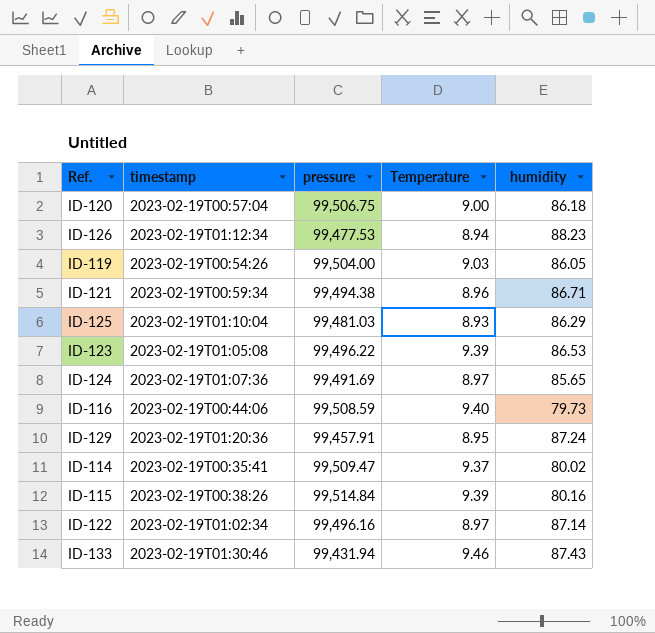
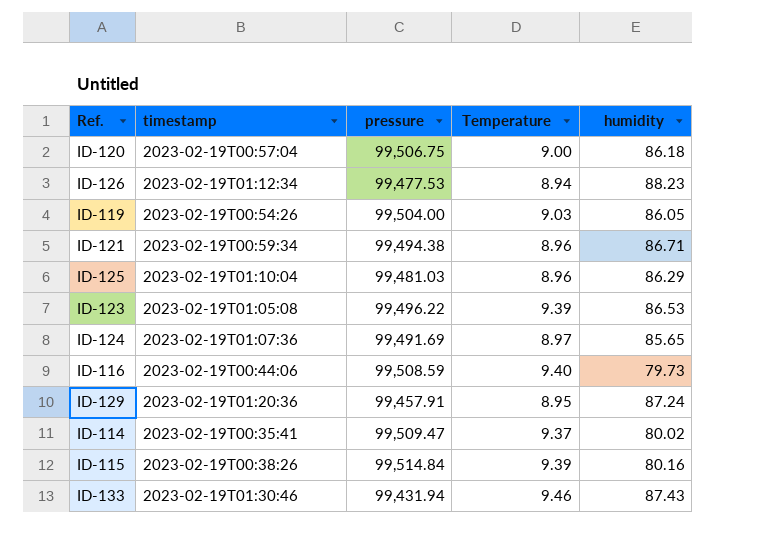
row ID-122: 2023-02-19T01:02:34 | 99,496.16 | 8.97 | 87.14 -> none
ID-125 | Temperature: 8.93 -> 8.96

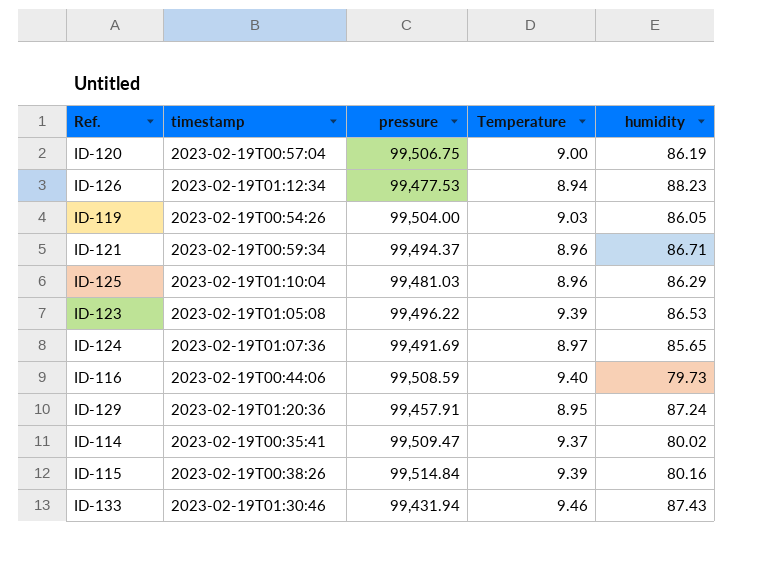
ID-120 | humidity: 86.18 -> 86.19
ID-121 | pressure: 99,494.38 -> 99,494.37

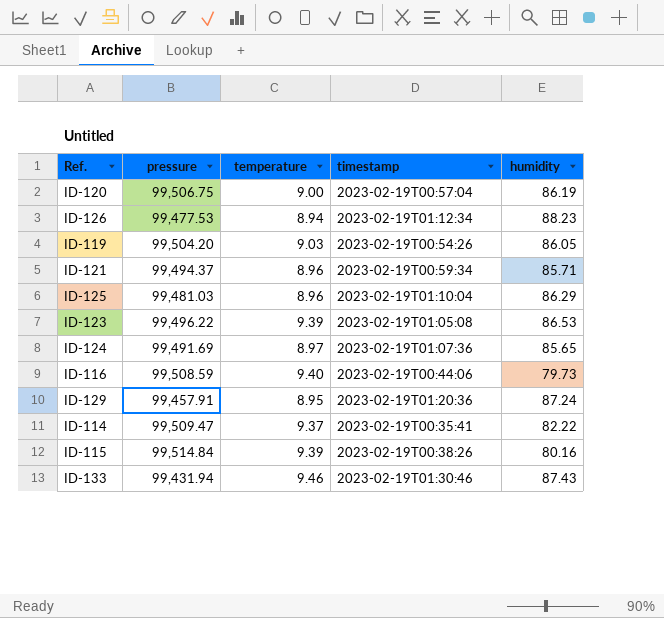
column name: Temperature -> temperature
column timestamp | position: 2 -> 4
ID-119 | pressure: 99,504.00 -> 99,504.20
ID-121 | humidity: 86.71 -> 85.71
ID-114 | humidity: 80.02 -> 82.22

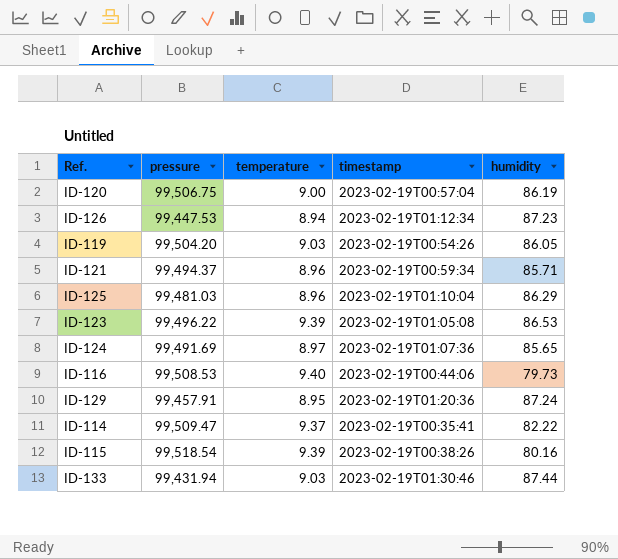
ID-126 | pressure: 99,477.53 -> 99,447.53
ID-126 | humidity: 88.23 -> 87.23
ID-116 | pressure: 99,508.59 -> 99,508.53
ID-115 | pressure: 99,514.84 -> 99,518.54
ID-133 | temperature: 9.46 -> 9.03
ID-133 | humidity: 87.43 -> 87.44

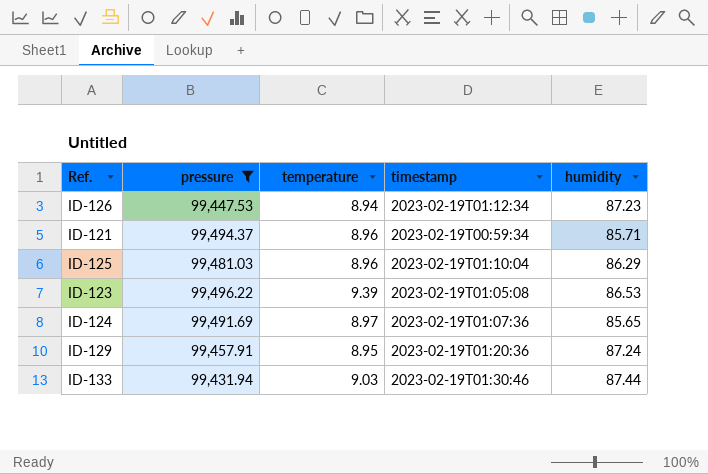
filter: none -> pressure <= 99,496.22

